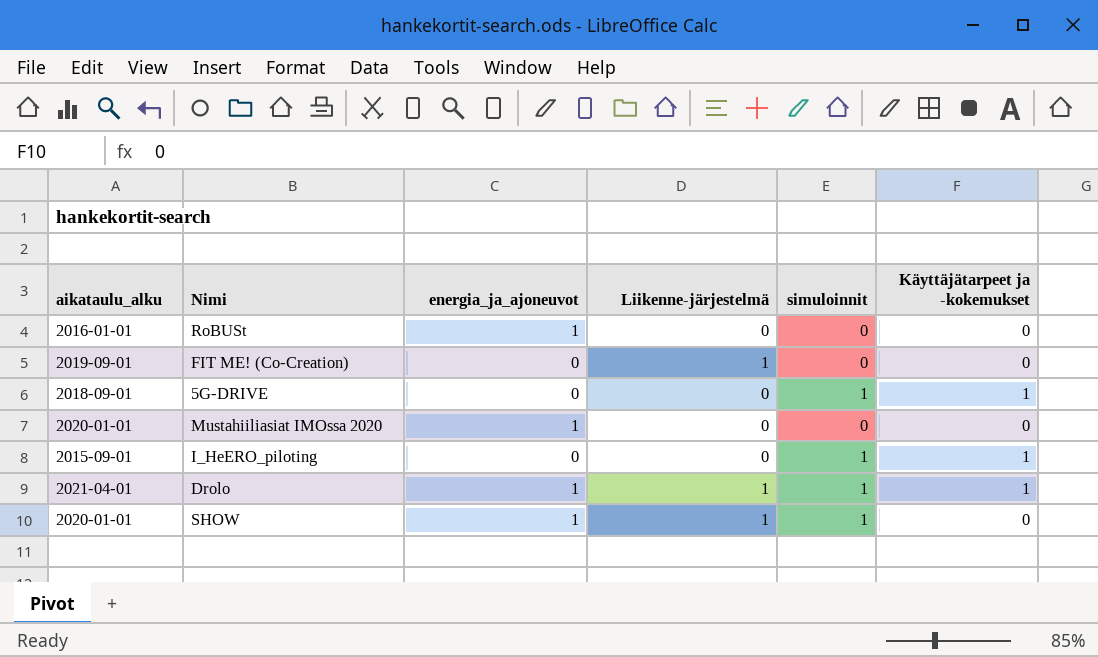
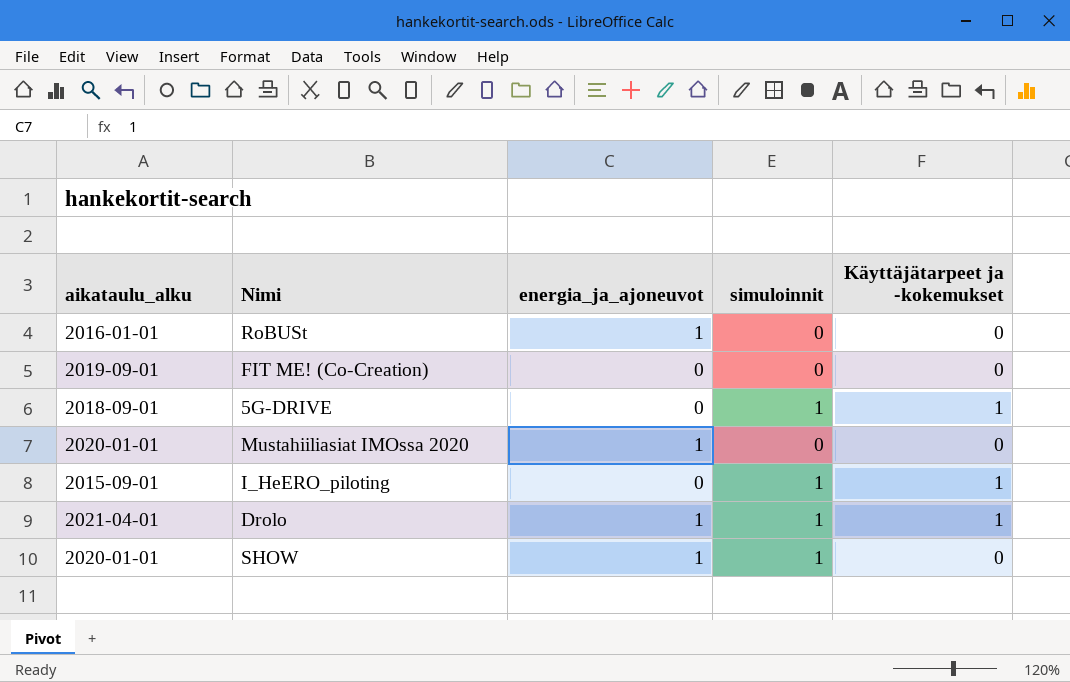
column Liikenne-järjestelmä | position: 4 -> none

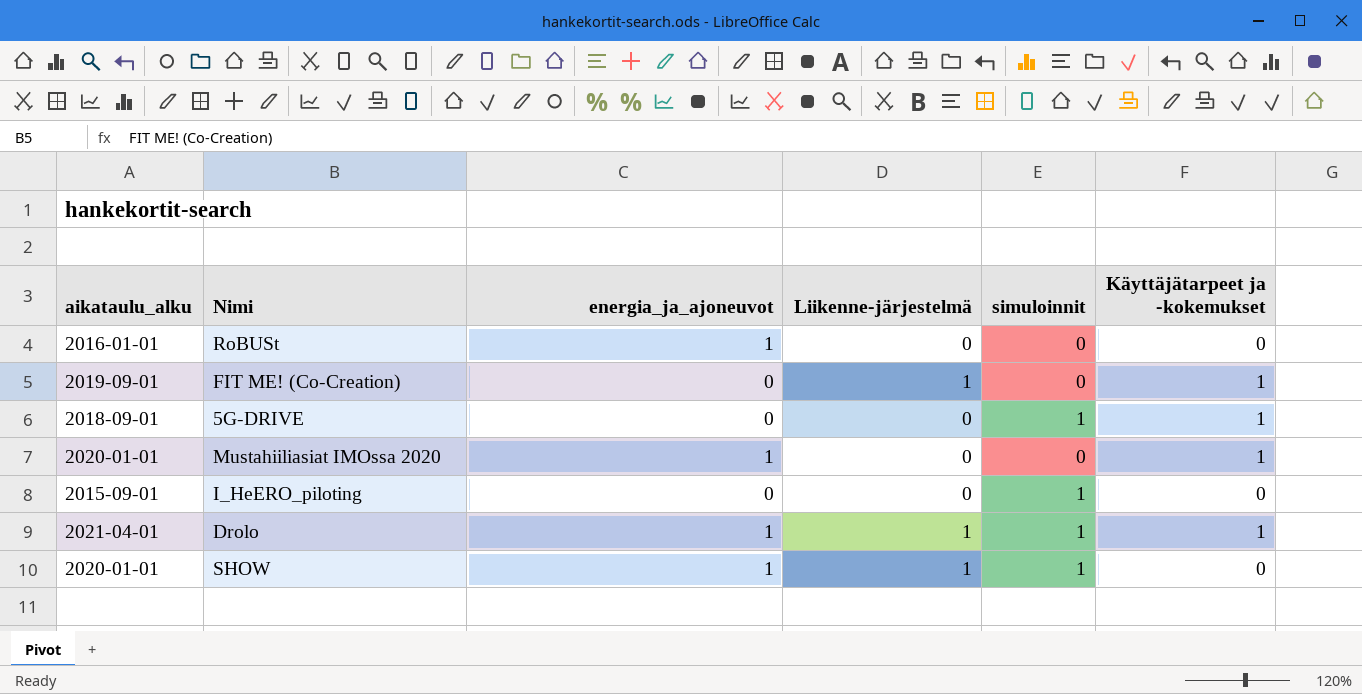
column Liikenne-järjestelmä | position: none -> 4
FIT ME! (Co-Creation) | Käyttäjätarpeet ja -kokemukset: 0 -> 1
Mustahiiliasiat IMOssa 2020 | Käyttäjätarpeet ja -kokemukset: 0 -> 1
I_HeERO_piloting | Käyttäjätarpeet ja -kokemukset: 1 -> 0

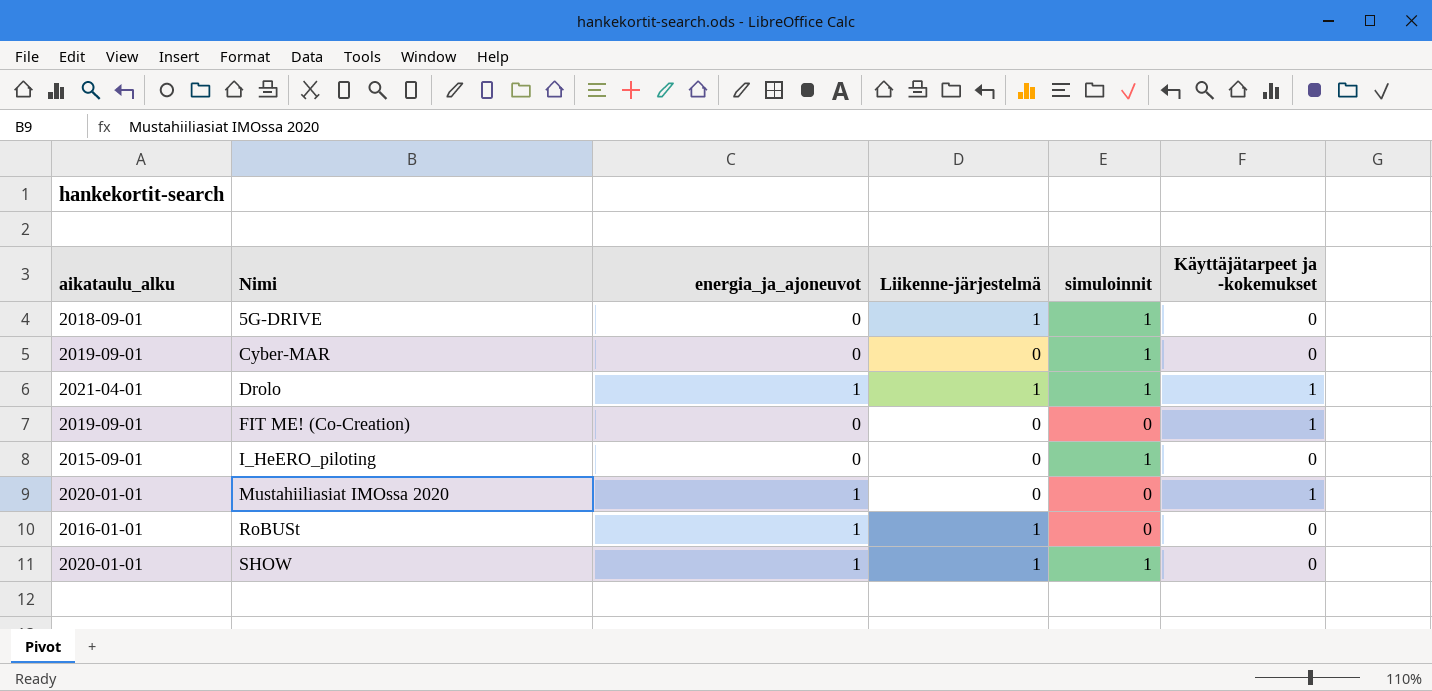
row order: none -> Nimi ascending
5G-DRIVE | Liikenne-järjestelmä: 0 -> 1
5G-DRIVE | Käyttäjätarpeet ja -kokemukset: 1 -> 0
row Cyber-MAR: none -> 2019-09-01 | 0 | 0 | 1 | 0
FIT ME! (Co-Creation) | Liikenne-järjestelmä: 1 -> 0
RoBUSt | Liikenne-järjestelmä: 0 -> 1

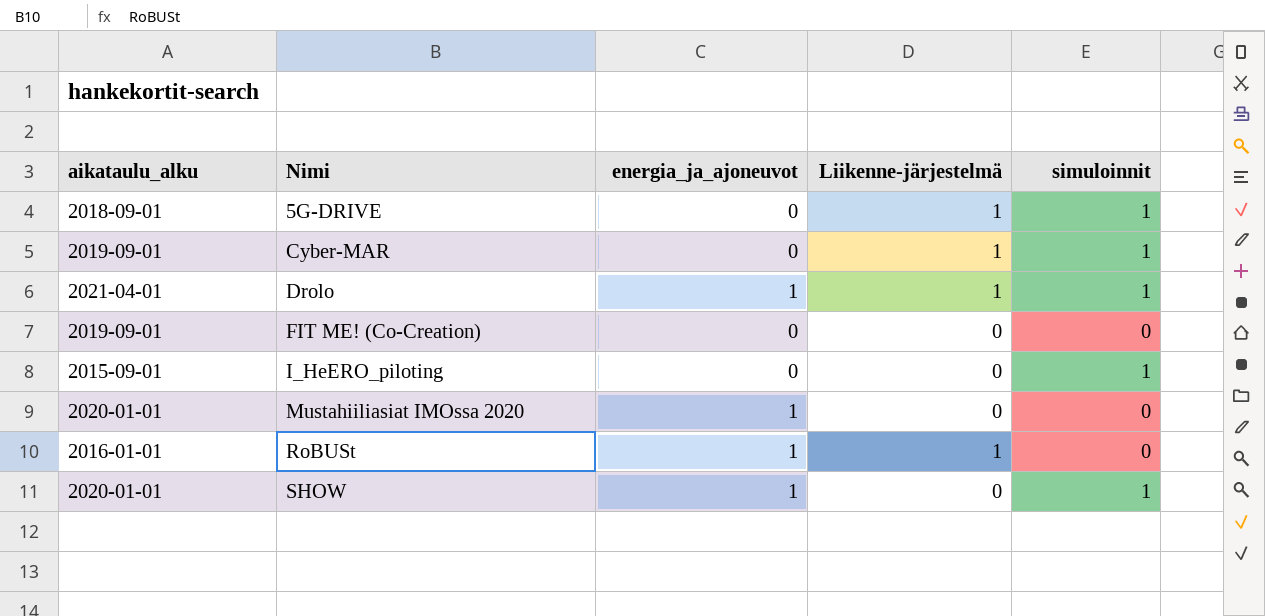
column Käyttäjätarpeet ja -kokemukset | position: 6 -> none
Cyber-MAR | Liikenne-järjestelmä: 0 -> 1
SHOW | Liikenne-järjestelmä: 1 -> 0

